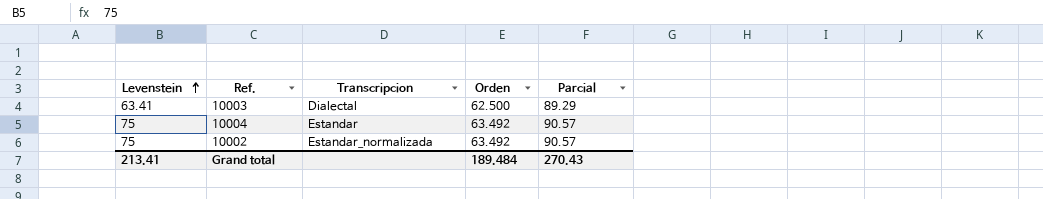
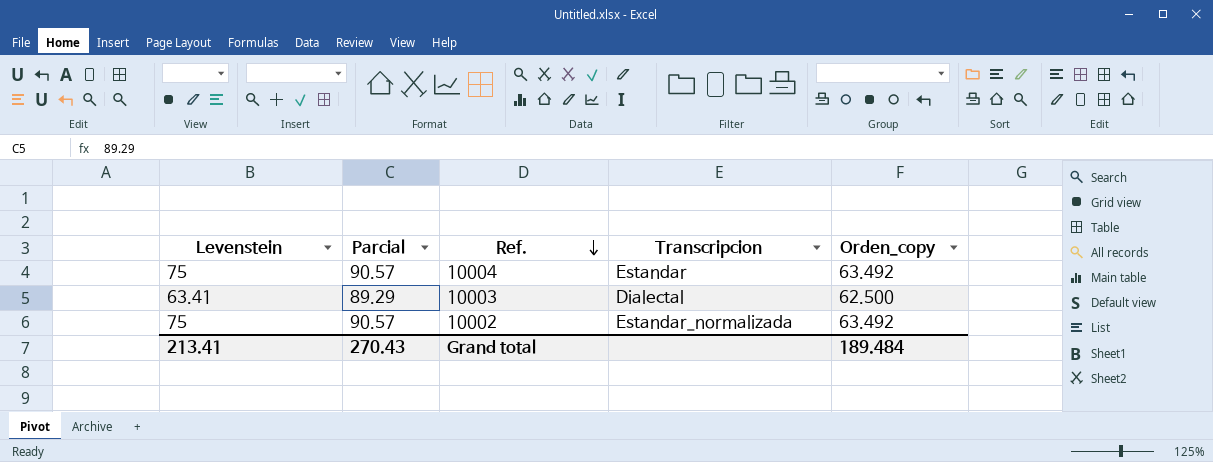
row order: Levenstein ascending -> Ref. descending
column Parcial | position: 5 -> 2
column name: Orden -> Orden_copy

